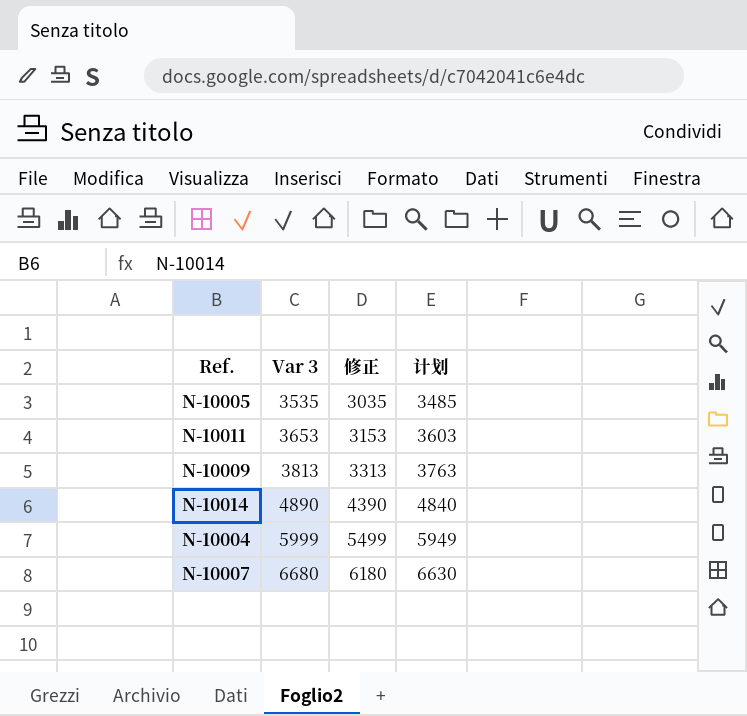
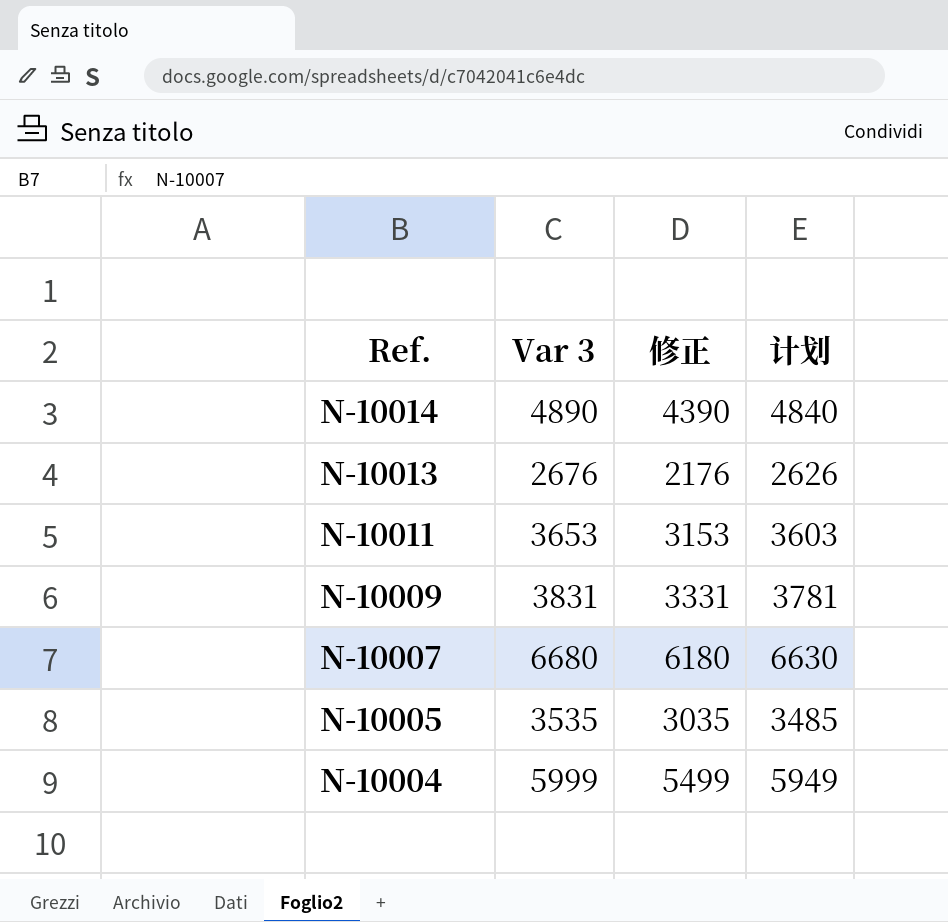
row order: Var 3 ascending -> Ref. descending
row N-10013: none -> 2676 | 2176 | 2626
N-10009 | Var 3: 3813 -> 3831
N-10009 | 修正: 3313 -> 3331
N-10009 | 计划: 3763 -> 3781

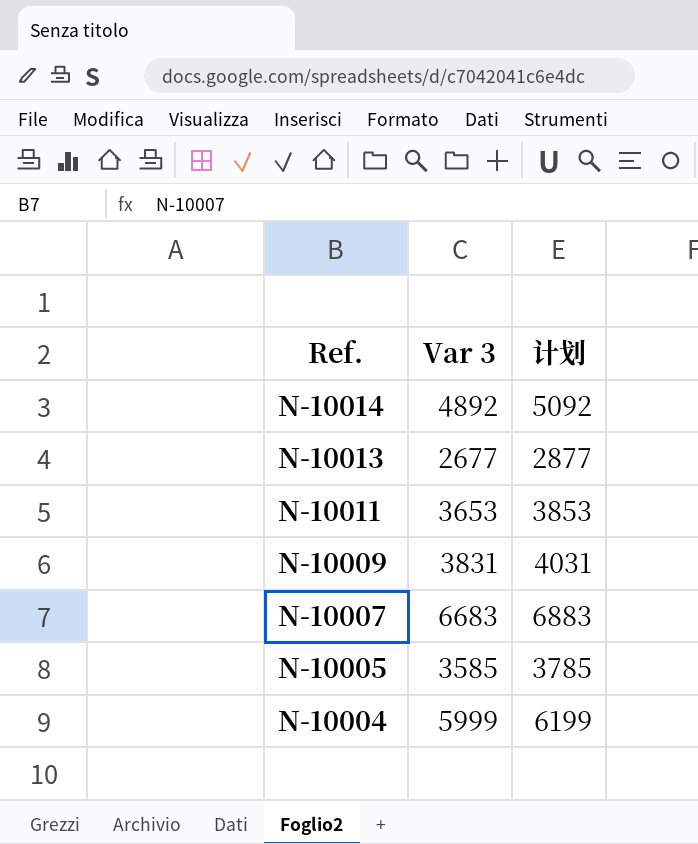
column 修正 | formula: [Var 3] - 500 -> none
column 计划 | formula: [Var 3] - 50 -> [Var 3] + 200
N-10014 | Var 3: 4890 -> 4892
N-10013 | Var 3: 2676 -> 2677
N-10007 | Var 3: 6680 -> 6683
N-10005 | Var 3: 3535 -> 3585

